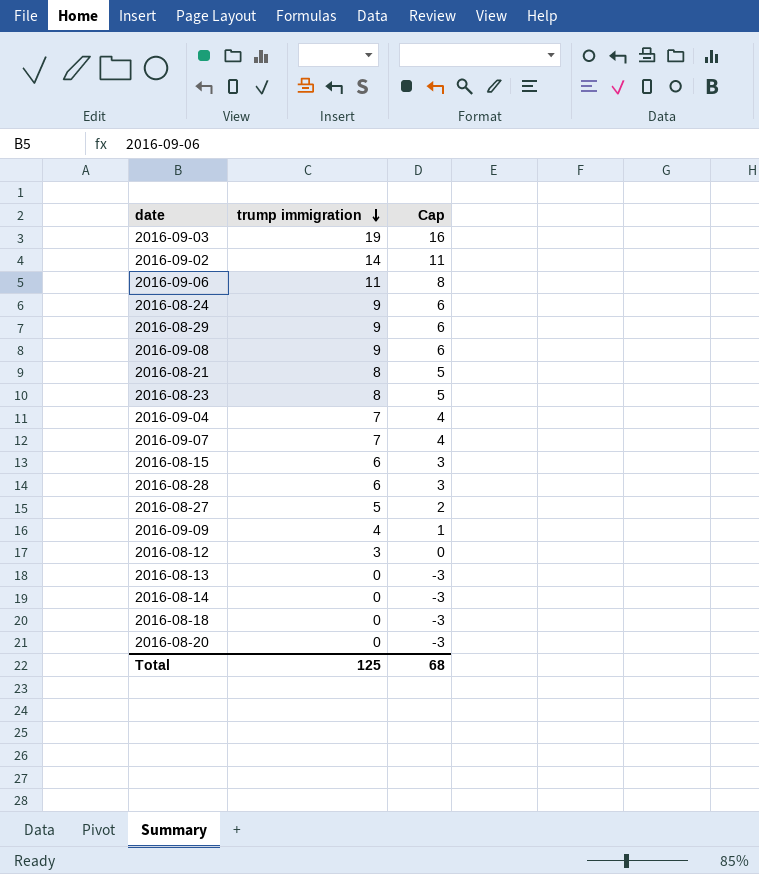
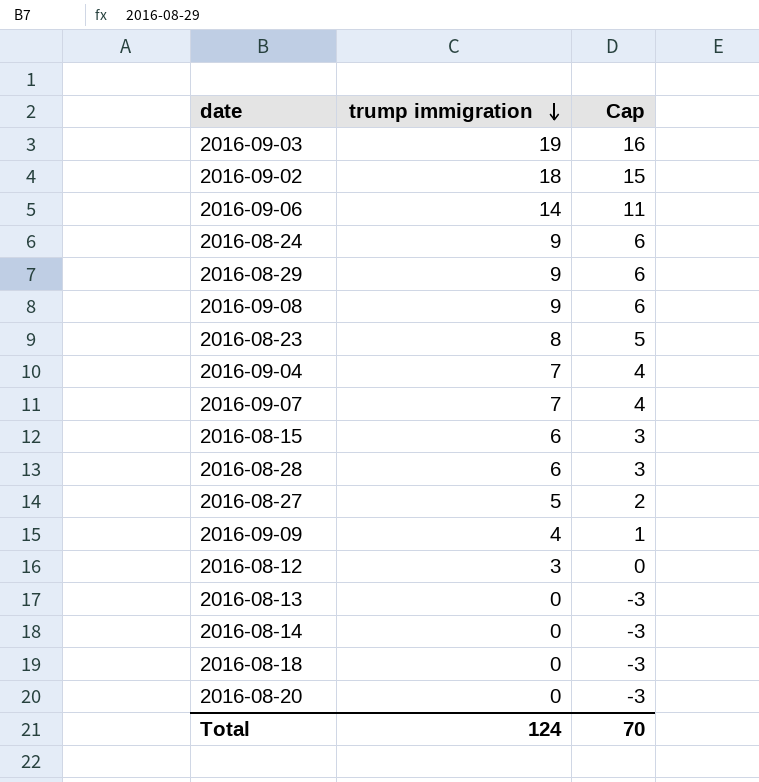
row 2016-08-21: 8 | 5 -> none
2016-09-02 | trump immigration: 14 -> 18
2016-09-02 | Cap: 11 -> 15
2016-09-06 | trump immigration: 11 -> 14
2016-09-06 | Cap: 8 -> 11
Total | trump immigration: 125 -> 124
Total | Cap: 68 -> 70

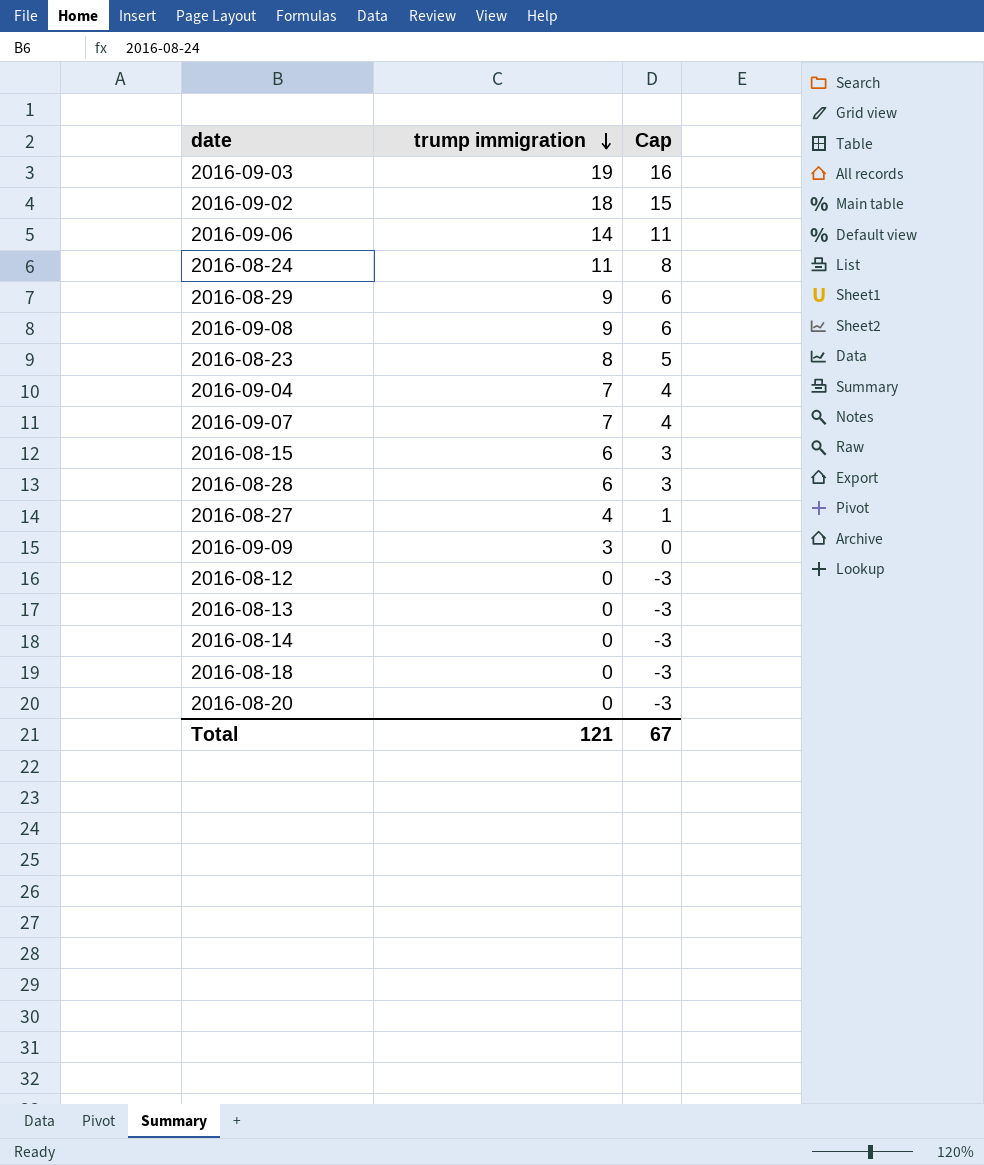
2016-08-24 | trump immigration: 9 -> 11
2016-08-24 | Cap: 6 -> 8
2016-08-27 | trump immigration: 5 -> 4
2016-08-27 | Cap: 2 -> 1
2016-09-09 | trump immigration: 4 -> 3
2016-09-09 | Cap: 1 -> 0
2016-08-12 | trump immigration: 3 -> 0
2016-08-12 | Cap: 0 -> -3
Total | trump immigration: 124 -> 121
Total | Cap: 70 -> 67

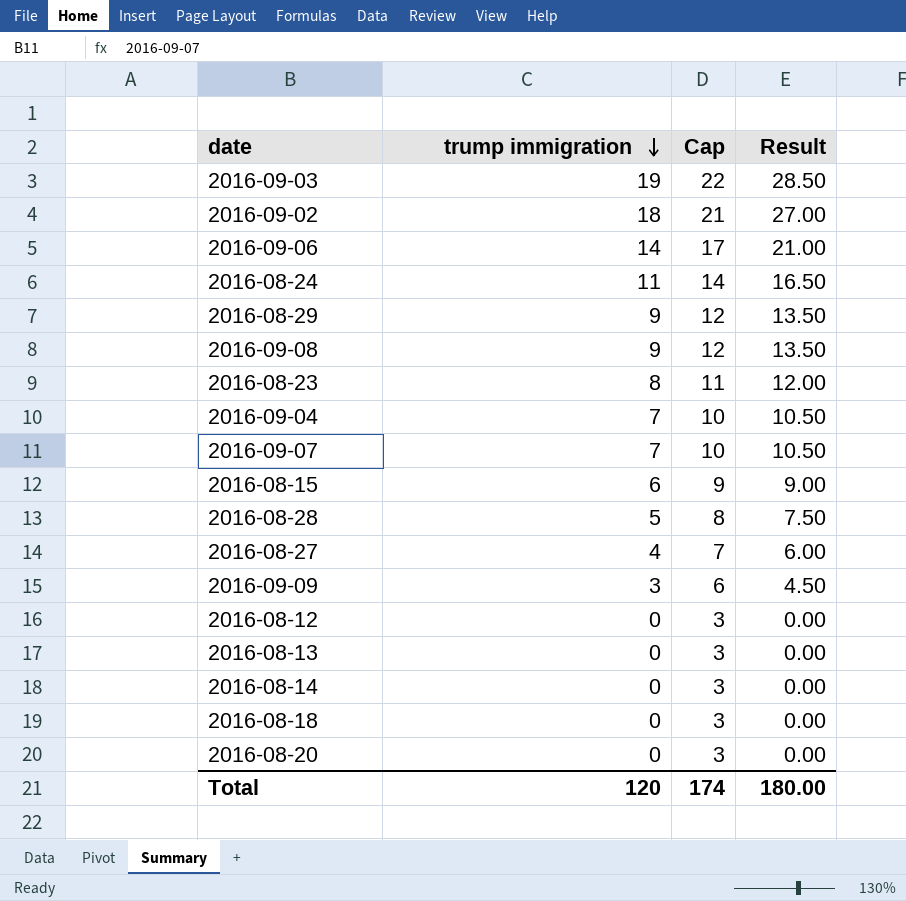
column Cap | formula: [trump immigration] - 3 -> [trump immigration] + 3
column Result | formula: none -> [trump immigration] * 1.5
2016-08-28 | trump immigration: 6 -> 5
Total | trump immigration: 121 -> 120
Total | Cap: 67 -> 174

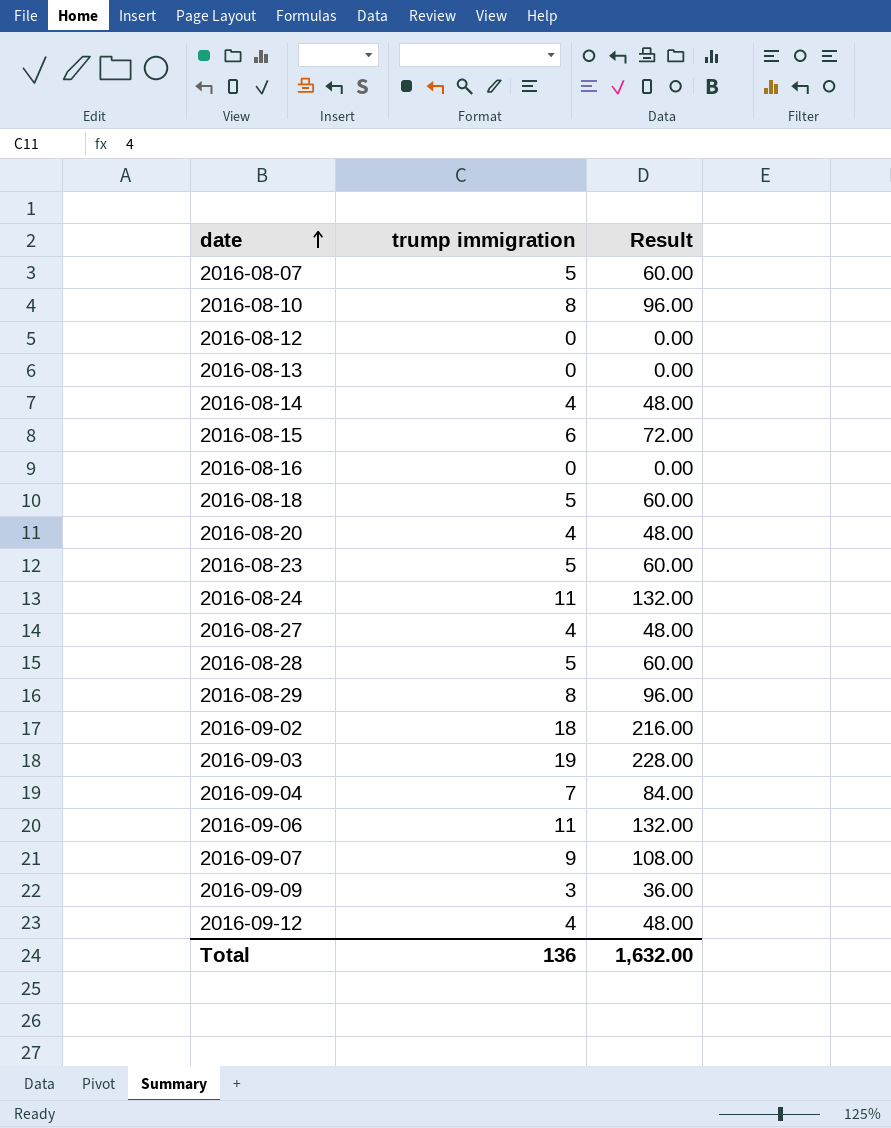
row order: trump immigration descending -> date ascending
column Cap | formula: [trump immigration] + 3 -> none
column Result | formula: [trump immigration] * 1.5 -> [trump immigration] * 12
row 2016-09-08: 9 | 12 | 13.50 -> none
row 2016-08-07: none -> 5 | 60.00
row 2016-08-10: none -> 8 | 96.00
2016-08-14 | trump immigration: 0 -> 4
row 2016-08-16: none -> 0 | 0.00
2016-08-18 | trump immigration: 0 -> 5
2016-08-20 | trump immigration: 0 -> 4
2016-08-23 | trump immigration: 8 -> 5
2016-08-29 | trump immigration: 9 -> 8
2016-09-06 | trump immigration: 14 -> 11
2016-09-07 | trump immigration: 7 -> 9
row 2016-09-12: none -> 4 | 48.00
Total | trump immigration: 120 -> 136
Total | Result: 180.00 -> 1,632.00

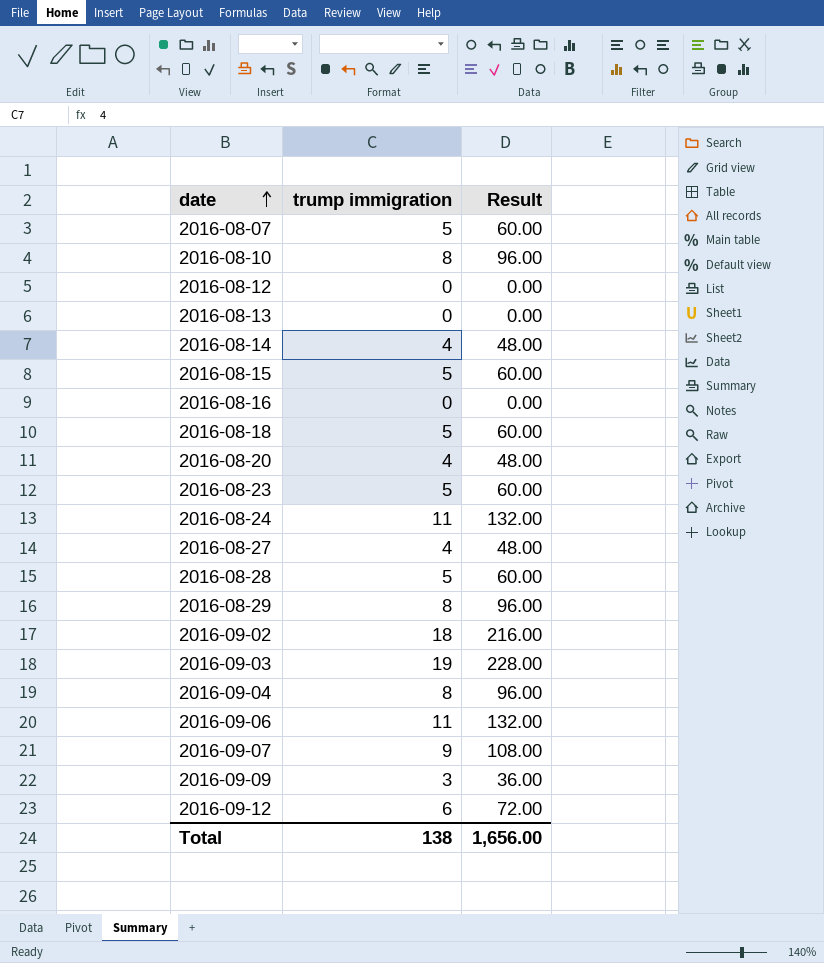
2016-08-15 | trump immigration: 6 -> 5
2016-08-15 | Result: 72.00 -> 60.00
2016-09-04 | trump immigration: 7 -> 8
2016-09-04 | Result: 84.00 -> 96.00
2016-09-12 | trump immigration: 4 -> 6
2016-09-12 | Result: 48.00 -> 72.00
Total | trump immigration: 136 -> 138
Total | Result: 1,632.00 -> 1,656.00

